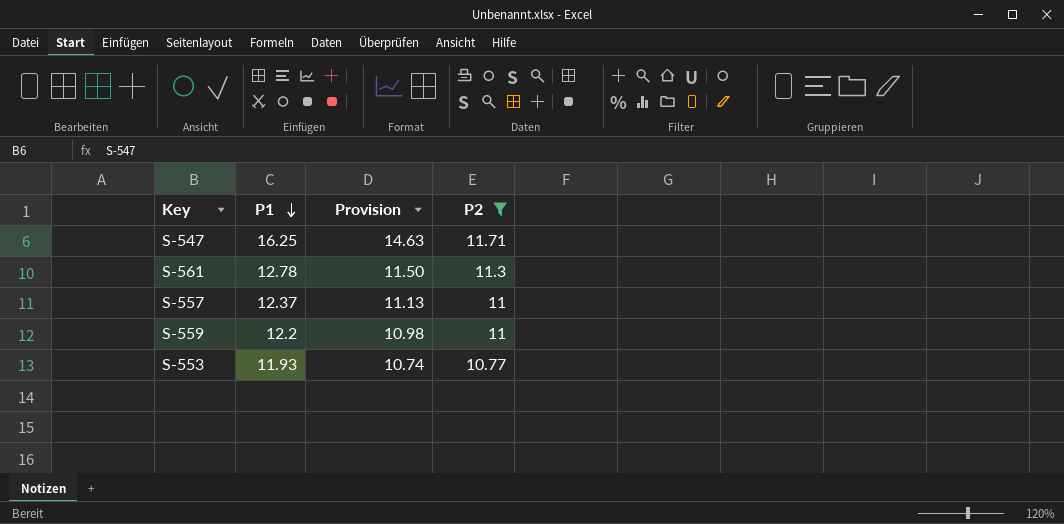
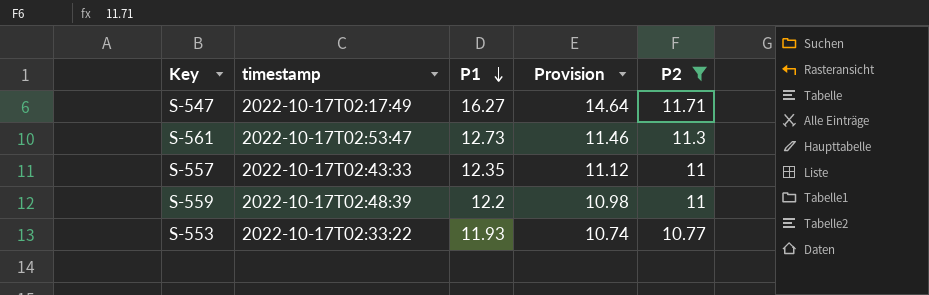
column timestamp | position: none -> 2
S-547 | P1: 16.25 -> 16.27
S-547 | Provision: 14.63 -> 14.64
S-561 | P1: 12.78 -> 12.73
S-561 | Provision: 11.50 -> 11.46
S-557 | P1: 12.37 -> 12.35
S-557 | Provision: 11.13 -> 11.12

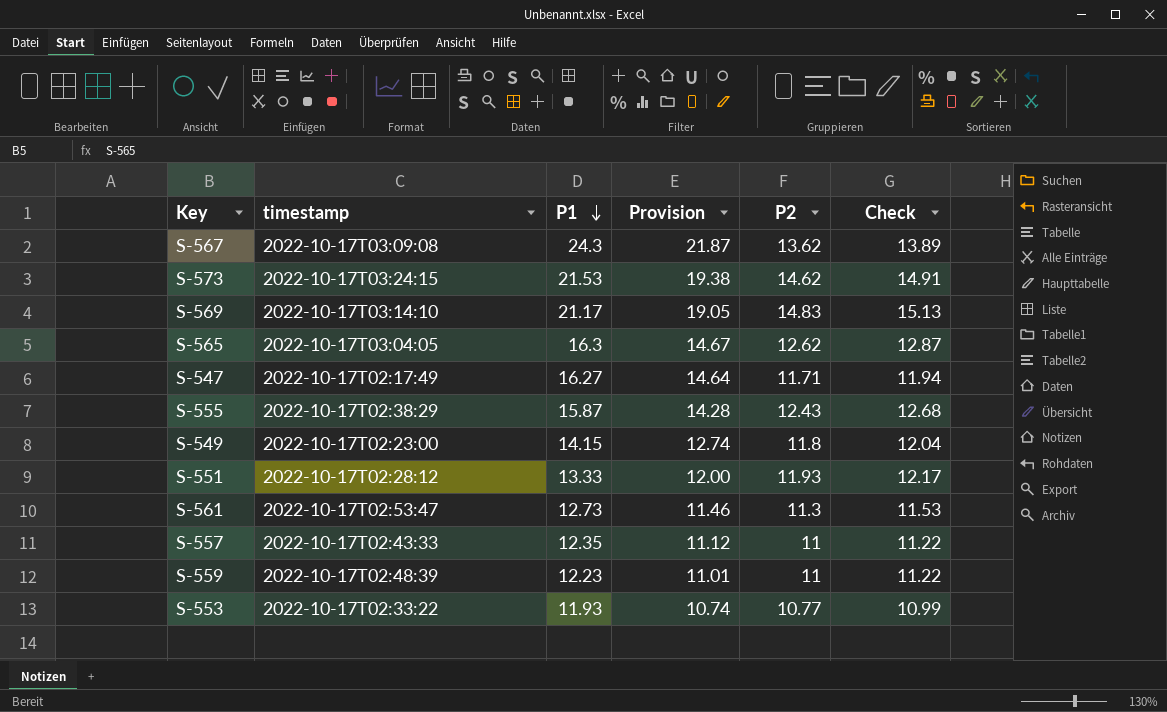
filter: P2 <= 11.71 -> none
column Check | formula: none -> [P2] * 1.02
S-559 | P1: 12.2 -> 12.23
S-559 | Provision: 10.98 -> 11.01

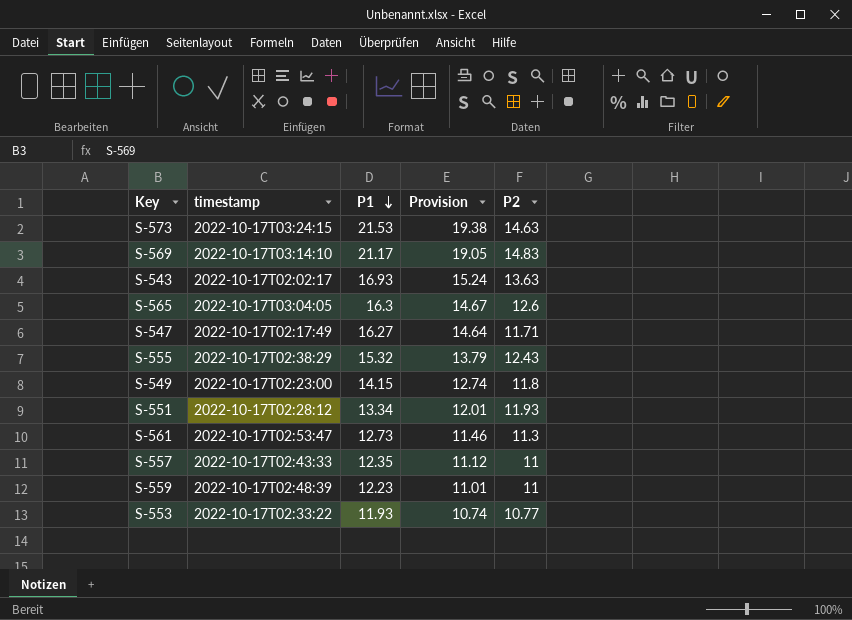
column Check | formula: [P2] * 1.02 -> none
row S-567: 2022-10-17T03:09:08 | 24.3 | 21.87 | 13.62 | 13.89 -> none
S-573 | P2: 14.62 -> 14.63
row S-543: none -> 2022-10-17T02:02:17 | 16.93 | 15.24 | 13.63
S-565 | P2: 12.62 -> 12.6
S-555 | P1: 15.87 -> 15.32
S-555 | Provision: 14.28 -> 13.79
S-551 | P1: 13.33 -> 13.34
S-551 | Provision: 12.00 -> 12.01

